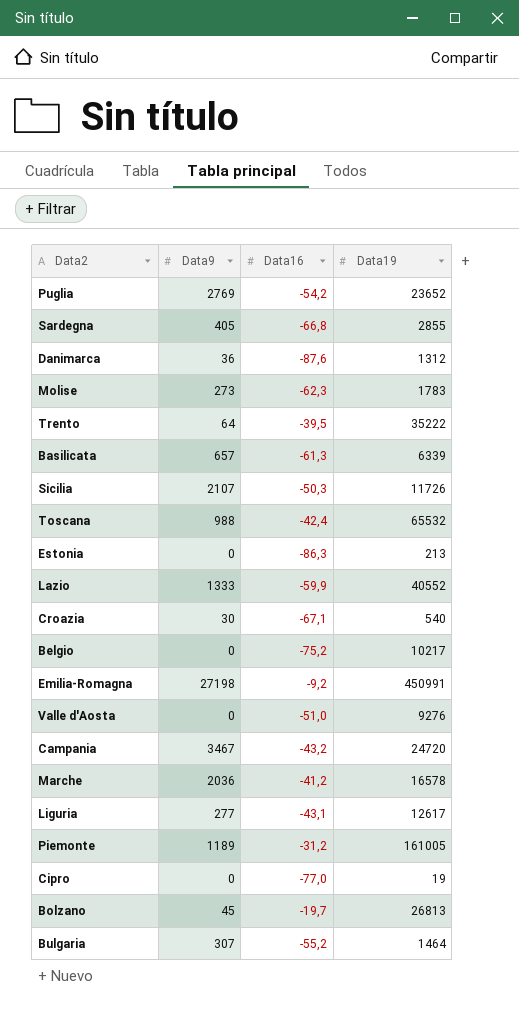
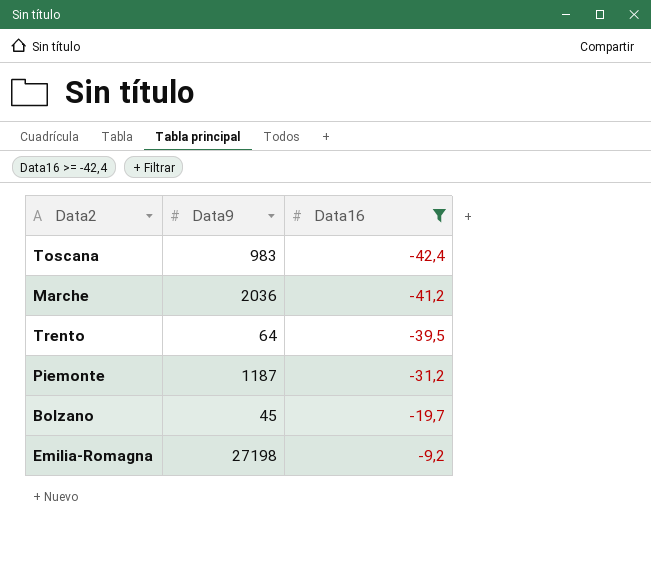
filter: none -> Data16 >= -42,4
row order: none -> Data16 ascending
column Data19 | position: 4 -> none
Toscana | Data9: 988 -> 983
Piemonte | Data9: 1189 -> 1187

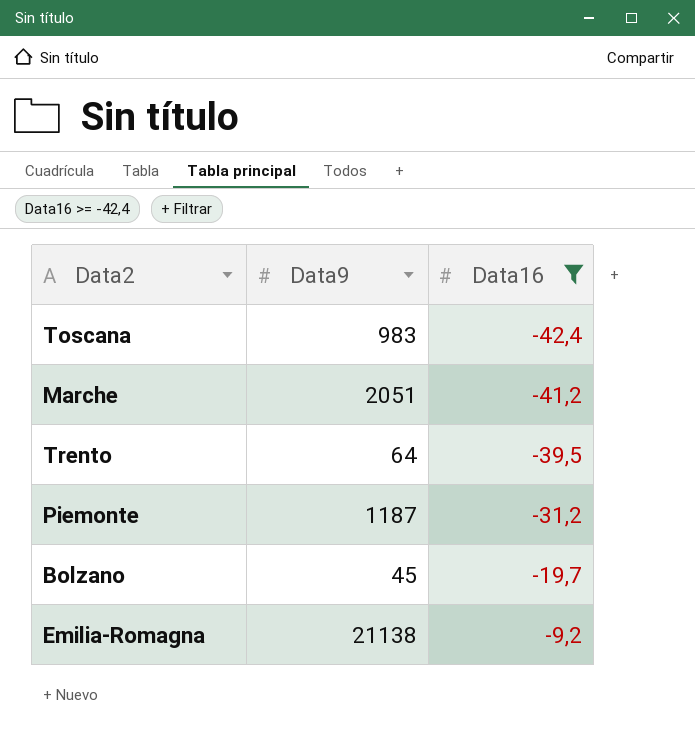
Marche | Data9: 2036 -> 2051
Emilia-Romagna | Data9: 27198 -> 21138

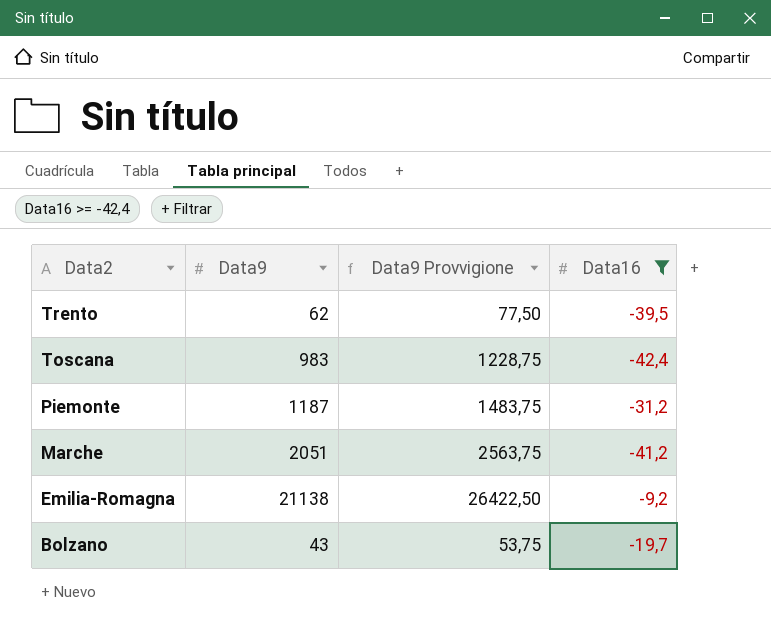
row order: Data16 ascending -> Data2 descending
column Data9 Provvigione | formula: none -> [Data9] * 1,25
Trento | Data9: 64 -> 62
Bolzano | Data9: 45 -> 43

